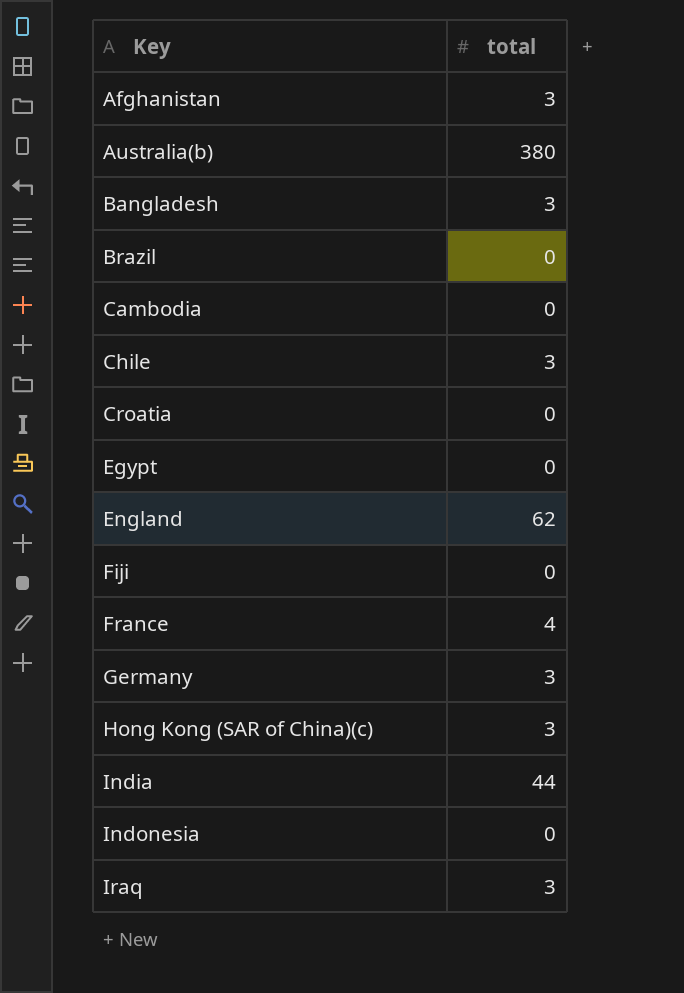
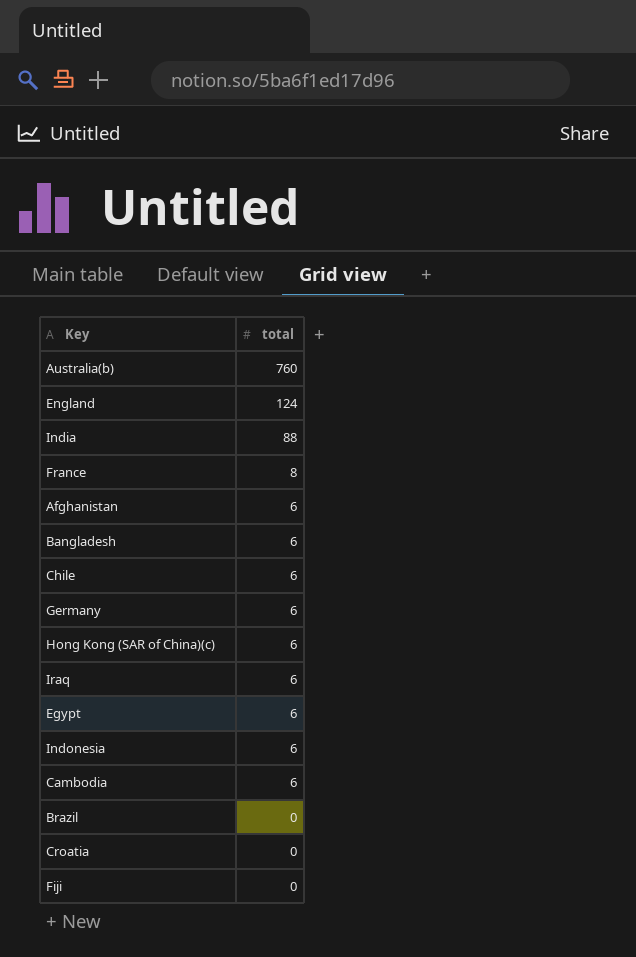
row order: Key ascending -> total descending
Australia(b) | total: 380 -> 760
England | total: 62 -> 124
India | total: 44 -> 88
France | total: 4 -> 8
Afghanistan | total: 3 -> 6
Bangladesh | total: 3 -> 6
Chile | total: 3 -> 6
Germany | total: 3 -> 6
Hong Kong (SAR of China)(c) | total: 3 -> 6
Iraq | total: 3 -> 6
Egypt | total: 0 -> 6
Indonesia | total: 0 -> 6
Cambodia | total: 0 -> 6

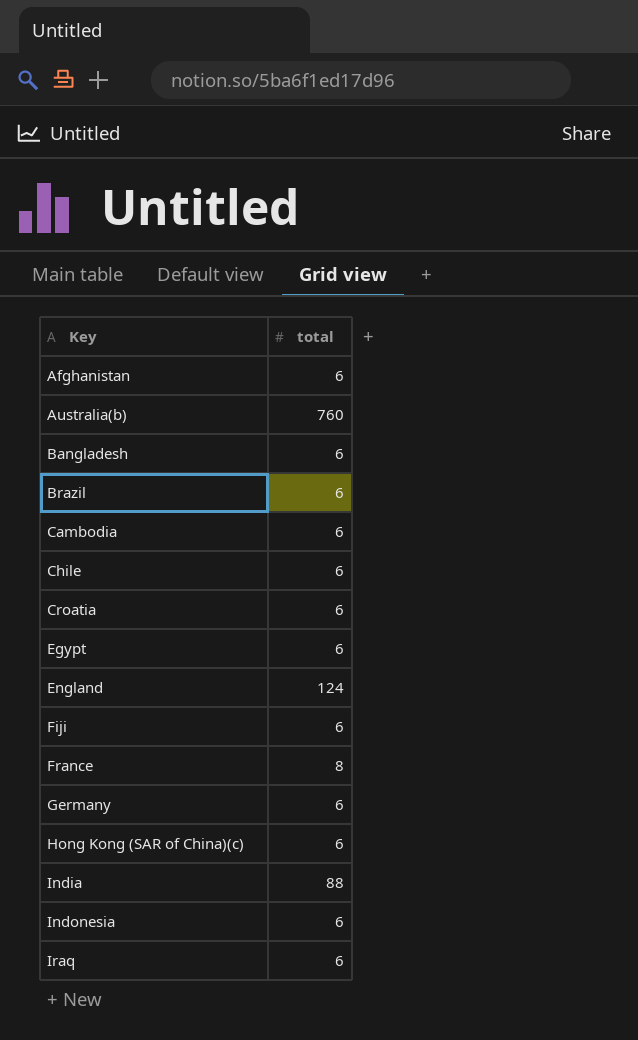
row order: total descending -> Key ascending
Brazil | total: 0 -> 6
Croatia | total: 0 -> 6
Fiji | total: 0 -> 6

